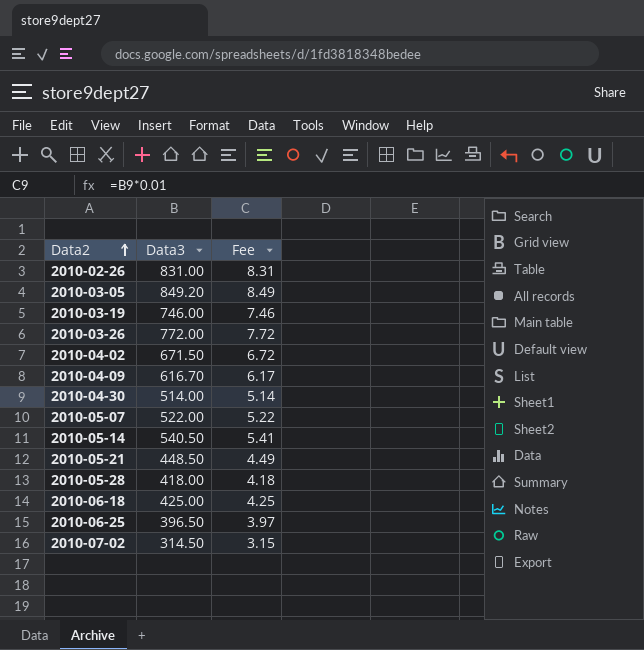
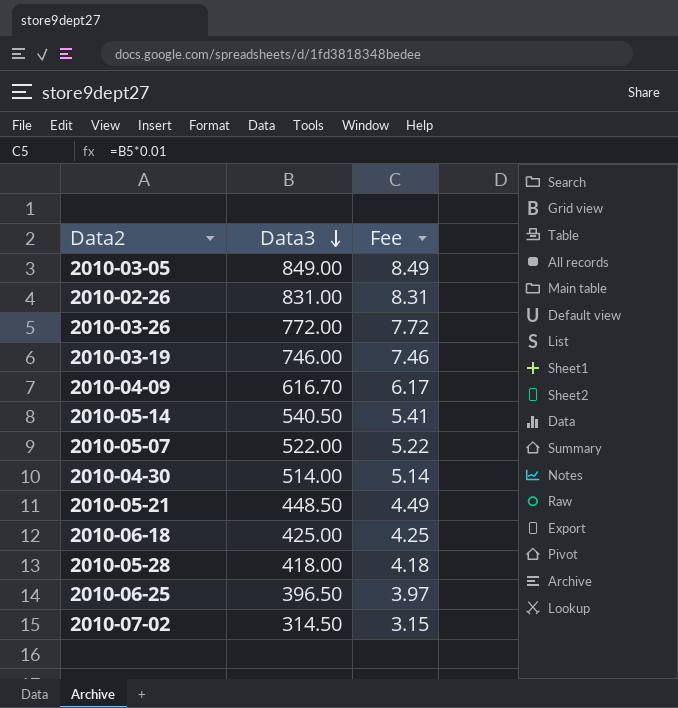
row order: Data2 ascending -> Data3 descending
row 2010-04-02: 671.50 | 6.72 -> none
2010-03-05 | Data3: 849.20 -> 849.00

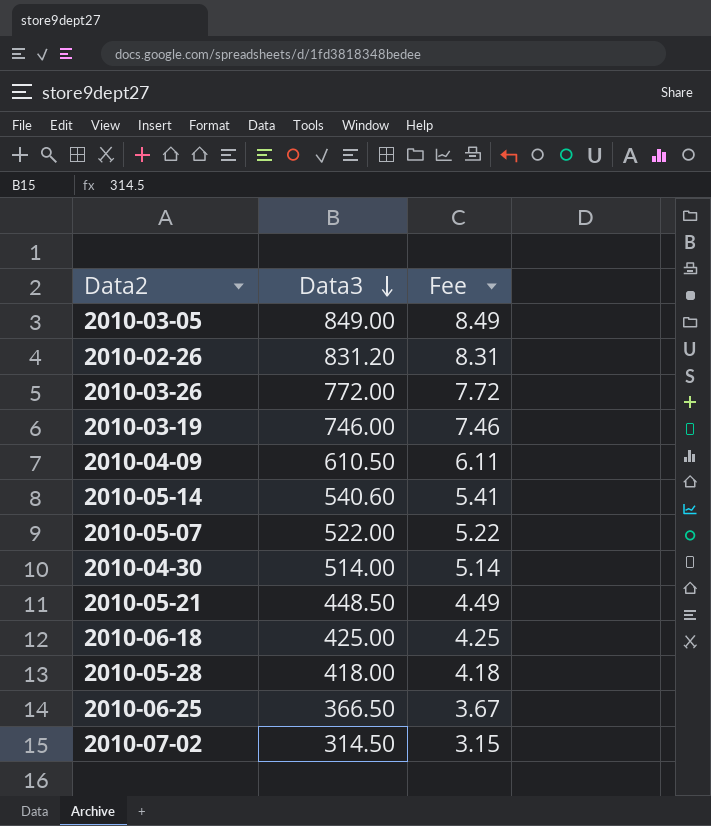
2010-02-26 | Data3: 831.00 -> 831.20
2010-04-09 | Data3: 616.70 -> 610.50
2010-04-09 | Fee: 6.17 -> 6.11
2010-05-14 | Data3: 540.50 -> 540.60
2010-06-25 | Data3: 396.50 -> 366.50
2010-06-25 | Fee: 3.97 -> 3.67

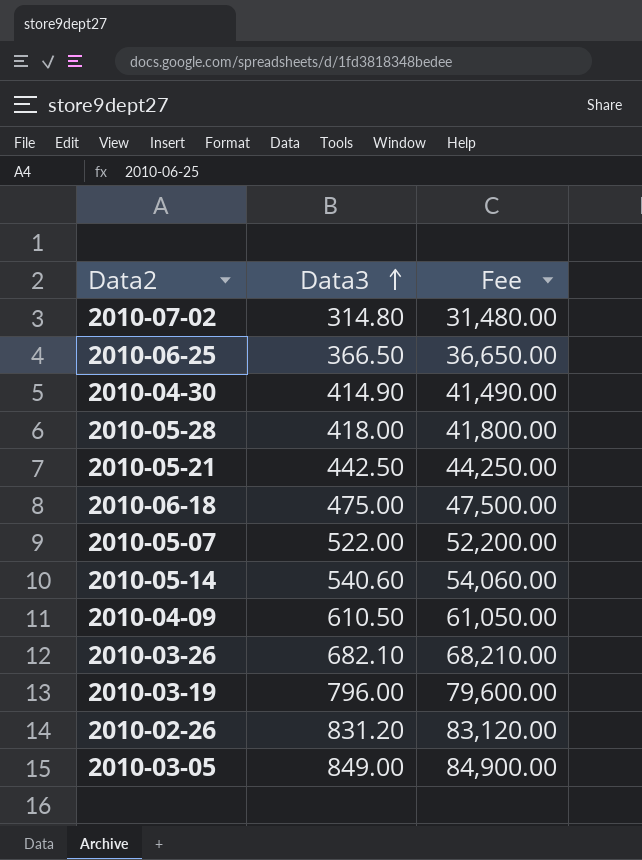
row order: Data3 descending -> Data3 ascending
column Fee | formula: [Data3] * 0.01 -> [Data3] * 100
2010-07-02 | Data3: 314.50 -> 314.80
2010-04-30 | Data3: 514.00 -> 414.90
2010-05-21 | Data3: 448.50 -> 442.50
2010-06-18 | Data3: 425.00 -> 475.00
2010-03-26 | Data3: 772.00 -> 682.10
2010-03-19 | Data3: 746.00 -> 796.00

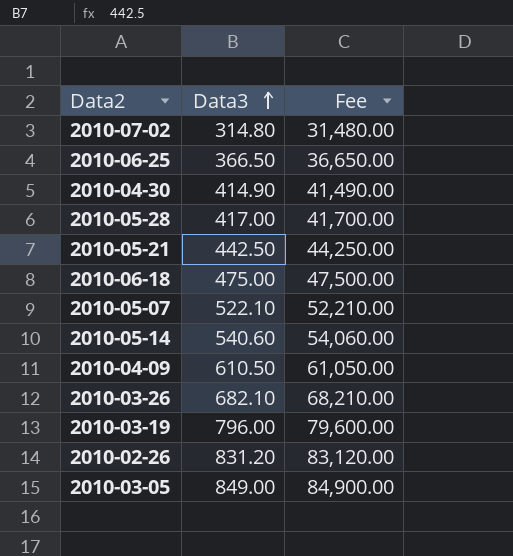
2010-05-28 | Data3: 418.00 -> 417.00
2010-05-28 | Fee: 41,800.00 -> 41,700.00
2010-05-07 | Data3: 522.00 -> 522.10
2010-05-07 | Fee: 52,200.00 -> 52,210.00

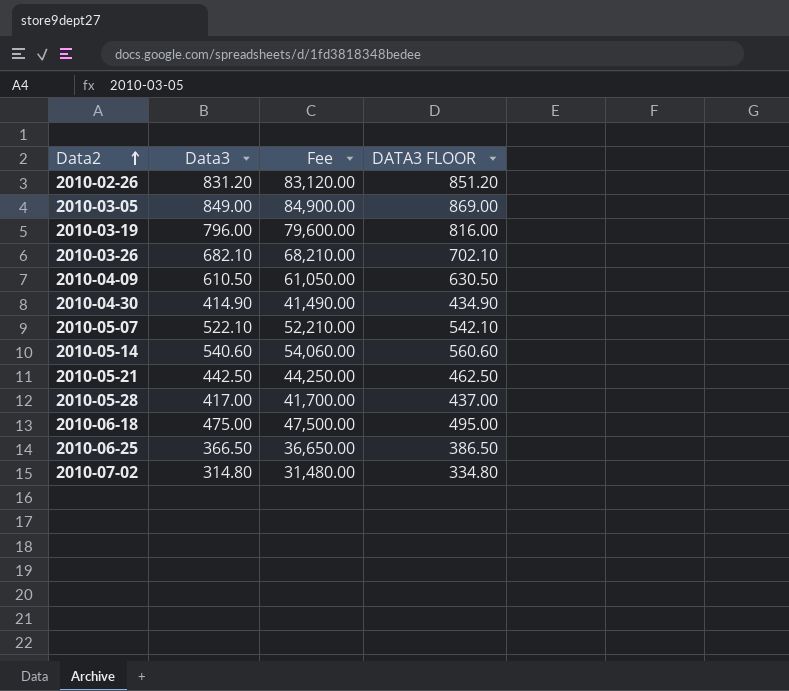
row order: Data3 ascending -> Data2 ascending
column DATA3 FLOOR | formula: none -> [Data3] + 20

